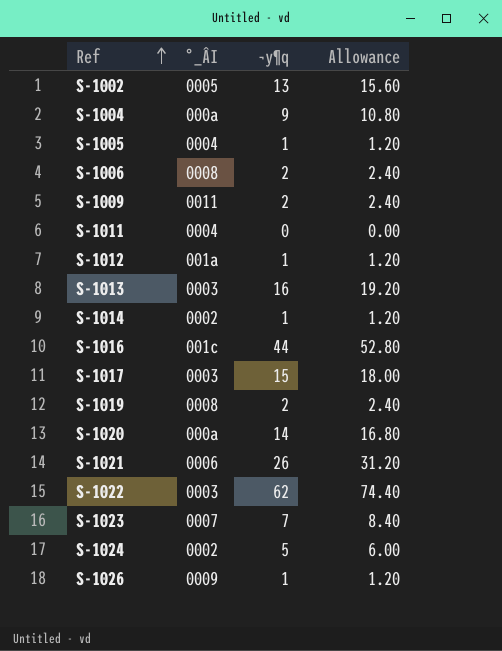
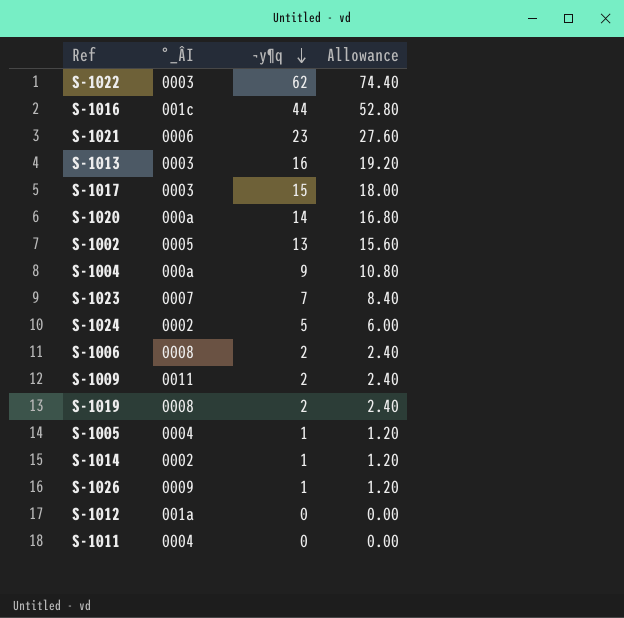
row order: Ref ascending -> ¬y¶q descending
S-1021 | ¬y¶q: 26 -> 23
S-1021 | Allowance: 31.20 -> 27.60
S-1012 | ¬y¶q: 1 -> 0
S-1012 | Allowance: 1.20 -> 0.00

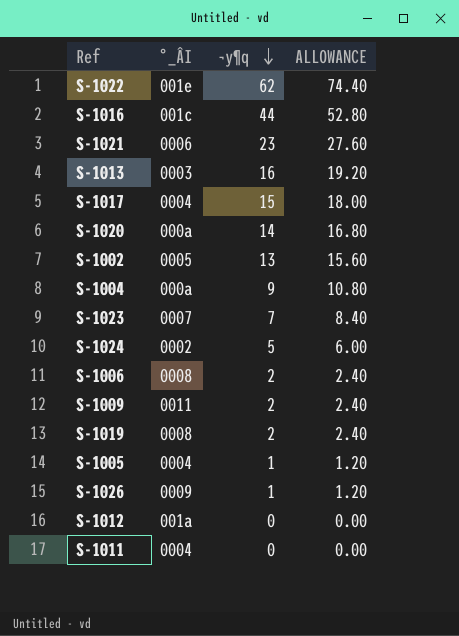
column name: Allowance -> ALLOWANCE
row S-1014: 0002 | 1 | 1.20 -> none
S-1022 | °_ÂI: 0003 -> 001e
S-1017 | °_ÂI: 0003 -> 0004

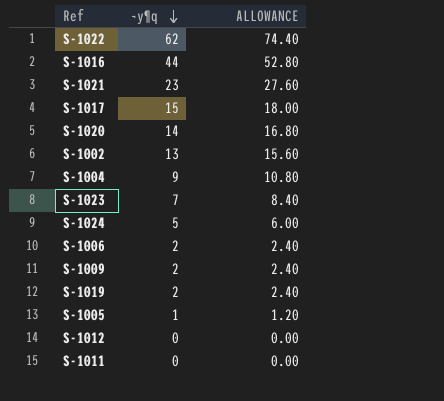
column °_ÂI | position: 2 -> none
row S-1013: 0003 | 16 | 19.20 -> none
row S-1026: 0009 | 1 | 1.20 -> none

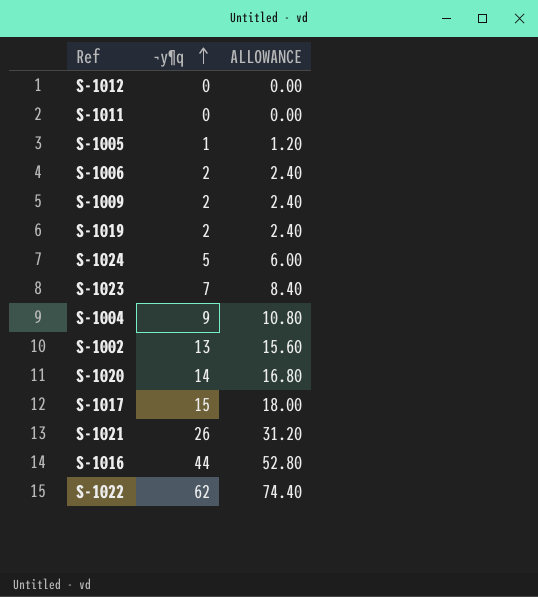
row order: ¬y¶q descending -> ¬y¶q ascending
S-1021 | ¬y¶q: 23 -> 26
S-1021 | ALLOWANCE: 27.60 -> 31.20

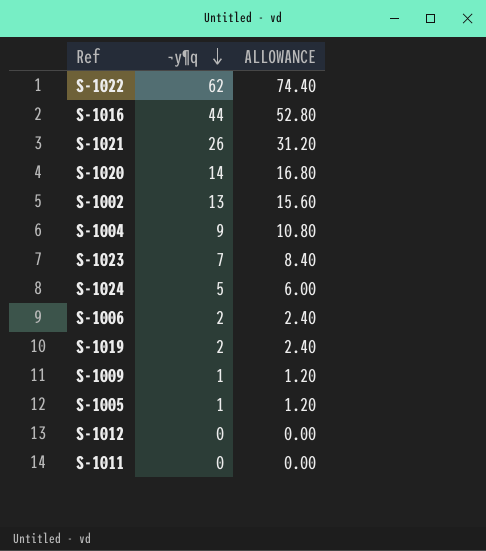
row order: ¬y¶q ascending -> ¬y¶q descending
row S-1017: 15 | 18.00 -> none
S-1009 | ¬y¶q: 2 -> 1
S-1009 | ALLOWANCE: 2.40 -> 1.20

